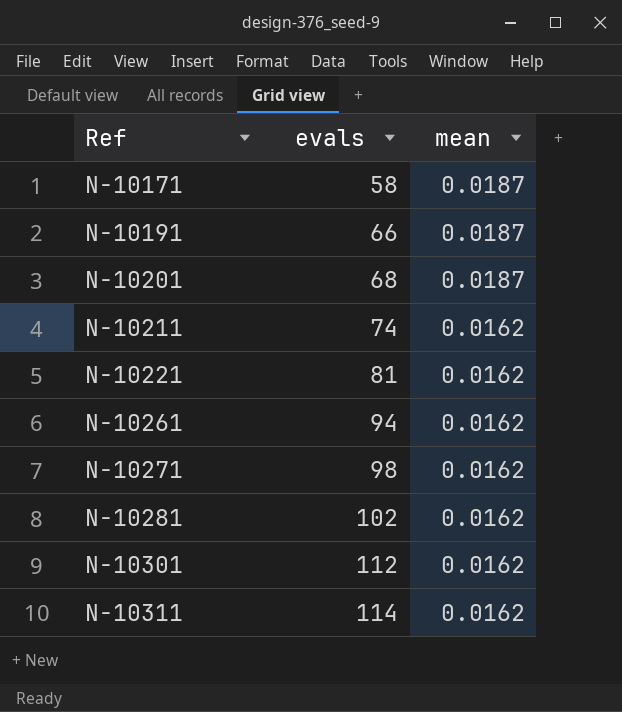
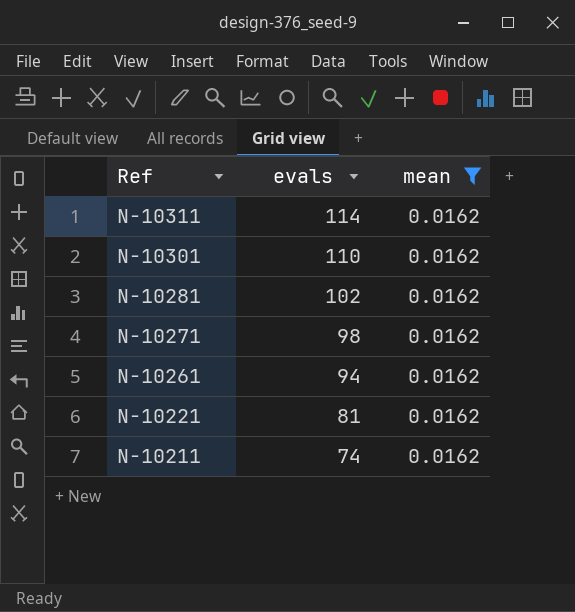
filter: none -> mean = 0.0162
row order: Ref ascending -> Ref descending
N-10301 | evals: 112 -> 110

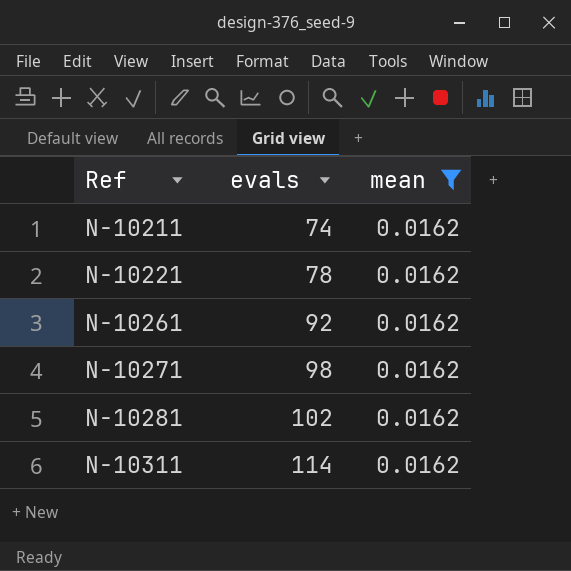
row order: Ref descending -> Ref ascending
row N-10301: 110 | 0.0162 -> none
N-10221 | evals: 81 -> 78
N-10261 | evals: 94 -> 92

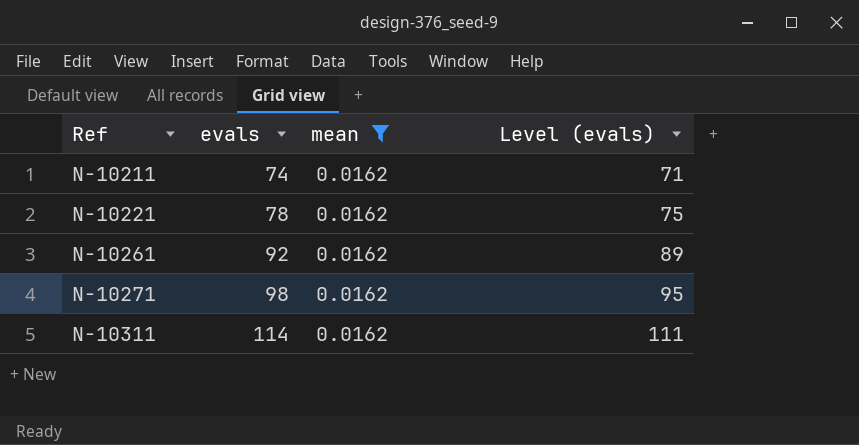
column Level (evals) | formula: none -> [evals] - 3
row N-10281: 102 | 0.0162 -> none

